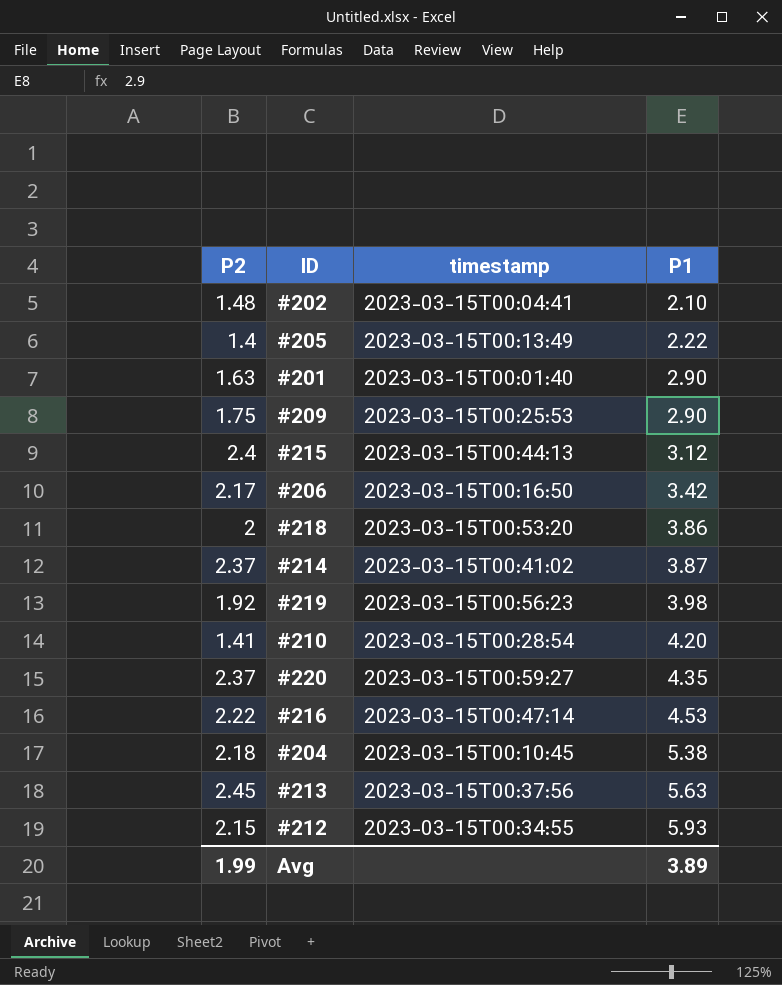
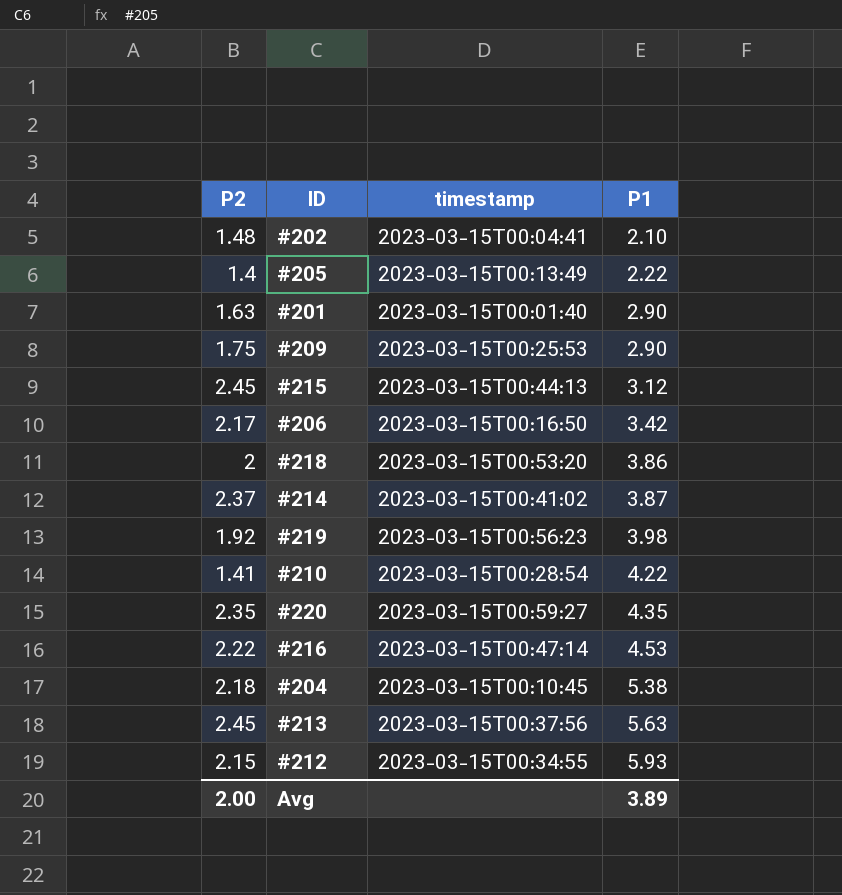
#215 | P2: 2.4 -> 2.45
#210 | P1: 4.20 -> 4.22
#220 | P2: 2.37 -> 2.35
Avg | P2: 1.99 -> 2.00

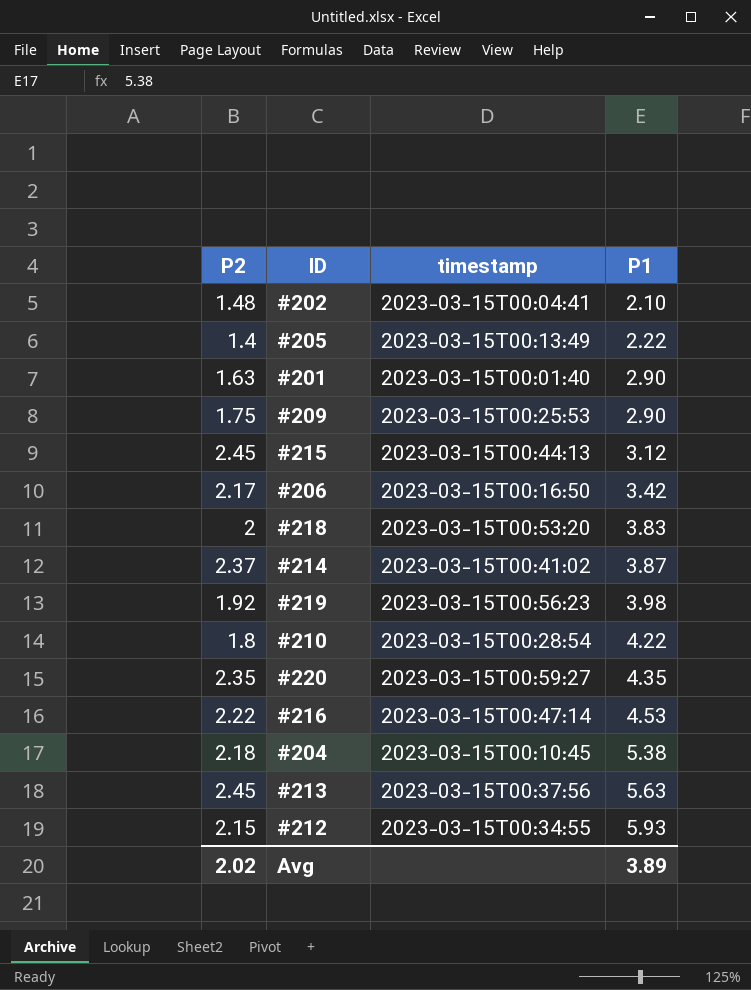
#218 | P1: 3.86 -> 3.83
#210 | P2: 1.41 -> 1.8
Avg | P2: 2.00 -> 2.02

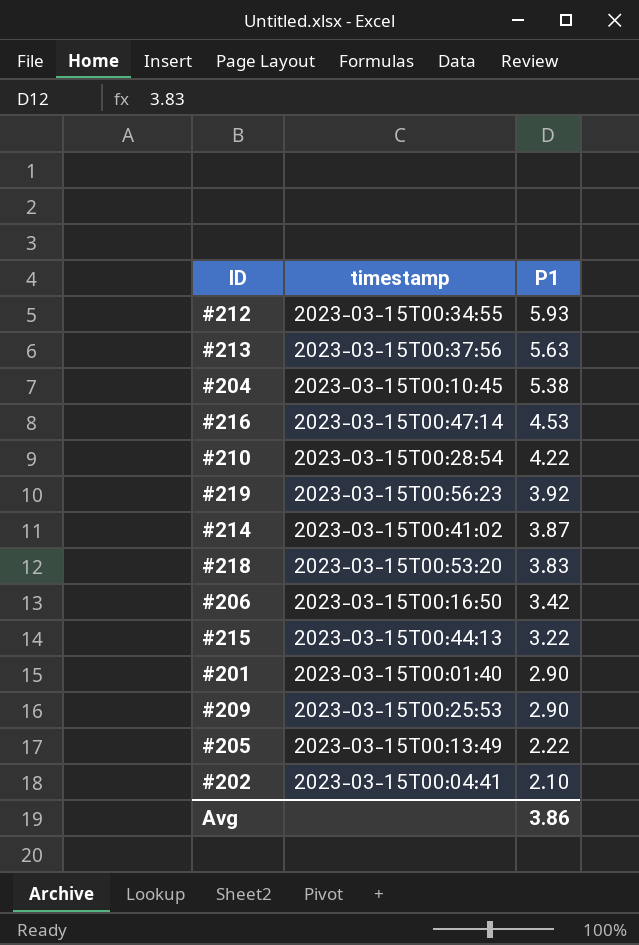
row order: P1 ascending -> P1 descending
column P2 | position: 1 -> none
row #220: 2.35 | 2023-03-15T00:59:27 | 4.35 -> none
#219 | P1: 3.98 -> 3.92
#215 | P1: 3.12 -> 3.22
Avg | P1: 3.89 -> 3.86

